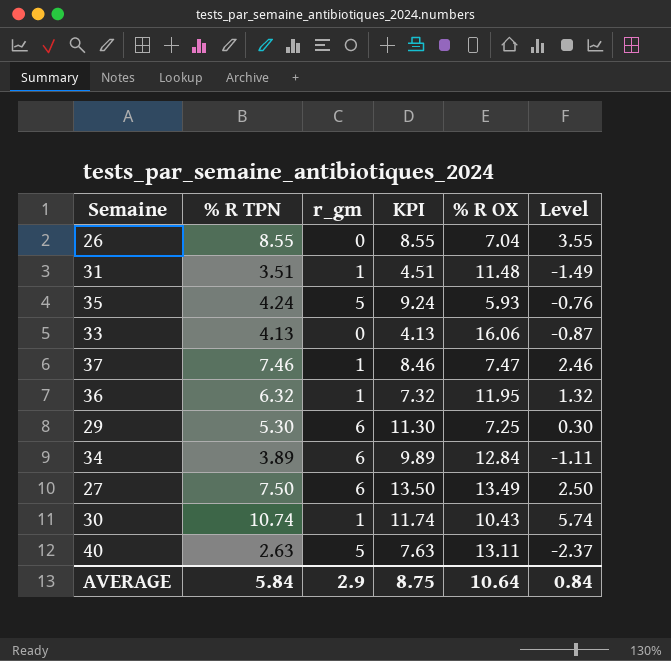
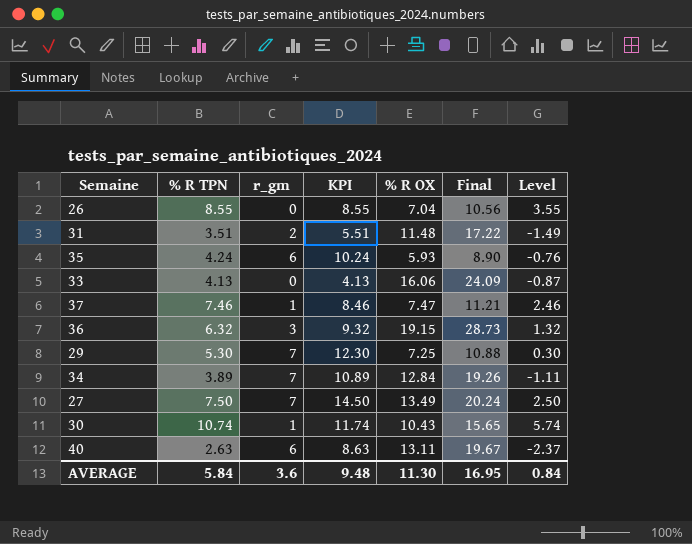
column Final | formula: none -> [% R OX] * 1.5
31 | r_gm: 1 -> 2
31 | KPI: 4.51 -> 5.51
35 | r_gm: 5 -> 6
35 | KPI: 9.24 -> 10.24
36 | r_gm: 1 -> 3
36 | KPI: 7.32 -> 9.32
36 | % R OX: 11.95 -> 19.15
29 | r_gm: 6 -> 7
29 | KPI: 11.30 -> 12.30
34 | r_gm: 6 -> 7
34 | KPI: 9.89 -> 10.89
27 | r_gm: 6 -> 7
27 | KPI: 13.50 -> 14.50
40 | r_gm: 5 -> 6
40 | KPI: 7.63 -> 8.63
AVERAGE | r_gm: 2.9 -> 3.6
AVERAGE | KPI: 8.75 -> 9.48
AVERAGE | % R OX: 10.64 -> 11.30

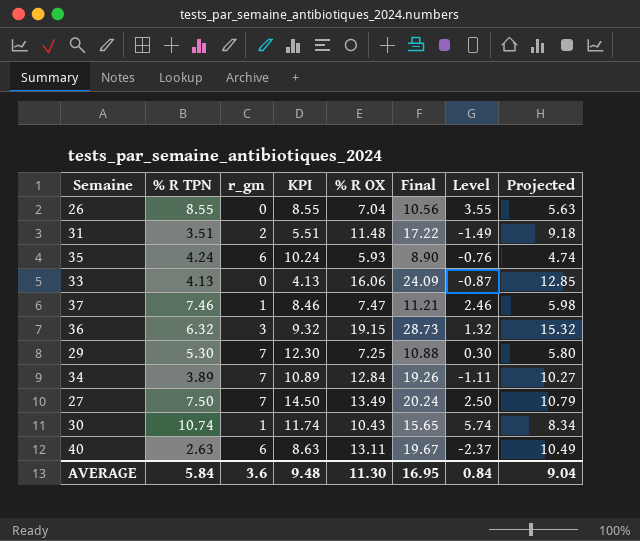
column Projected | formula: none -> [% R OX] * 0.8

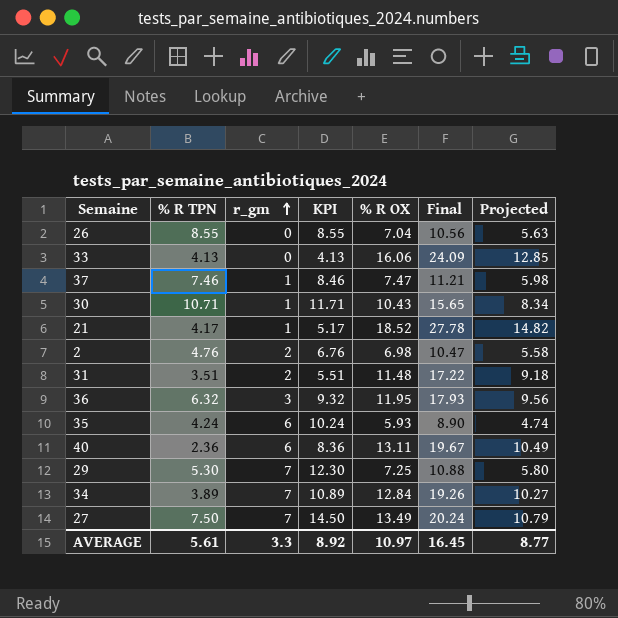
row order: none -> r_gm ascending
column Level | formula: [% R TPN] - 5 -> none
30 | % R TPN: 10.74 -> 10.71
30 | KPI: 11.74 -> 11.71
row 21: none -> 4.17 | 1 | 5.17 | 18.52 | 27.78 | 14.82
row 2: none -> 4.76 | 2 | 6.76 | 6.98 | 10.47 | 5.58
36 | % R OX: 19.15 -> 11.95
36 | Final: 28.73 -> 17.93
36 | Projected: 15.32 -> 9.56
40 | % R TPN: 2.63 -> 2.36
40 | KPI: 8.63 -> 8.36
AVERAGE | % R TPN: 5.84 -> 5.61
AVERAGE | r_gm: 3.6 -> 3.3
AVERAGE | KPI: 9.48 -> 8.92
AVERAGE | % R OX: 11.30 -> 10.97
AVERAGE | Final: 16.95 -> 16.45
AVERAGE | Projected: 9.04 -> 8.77

